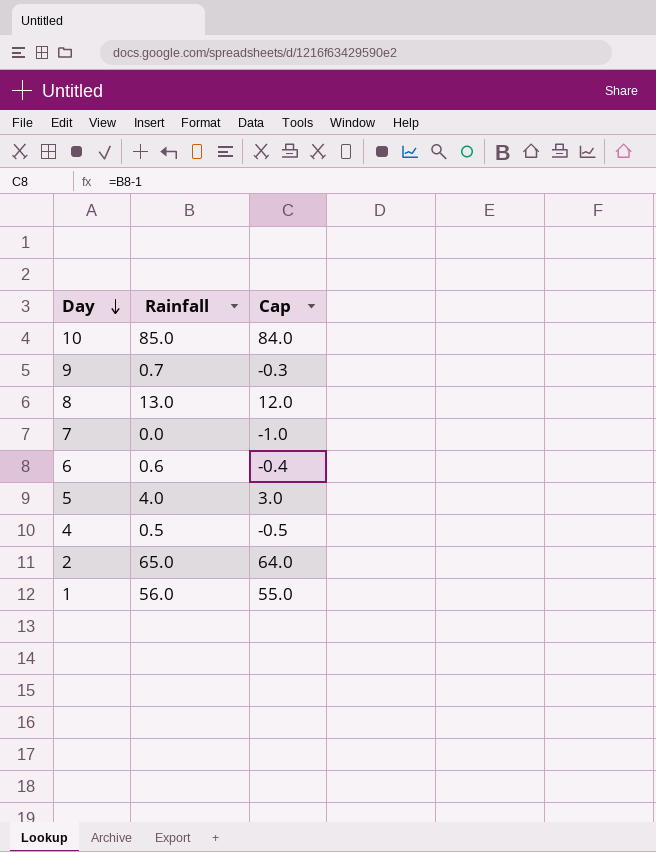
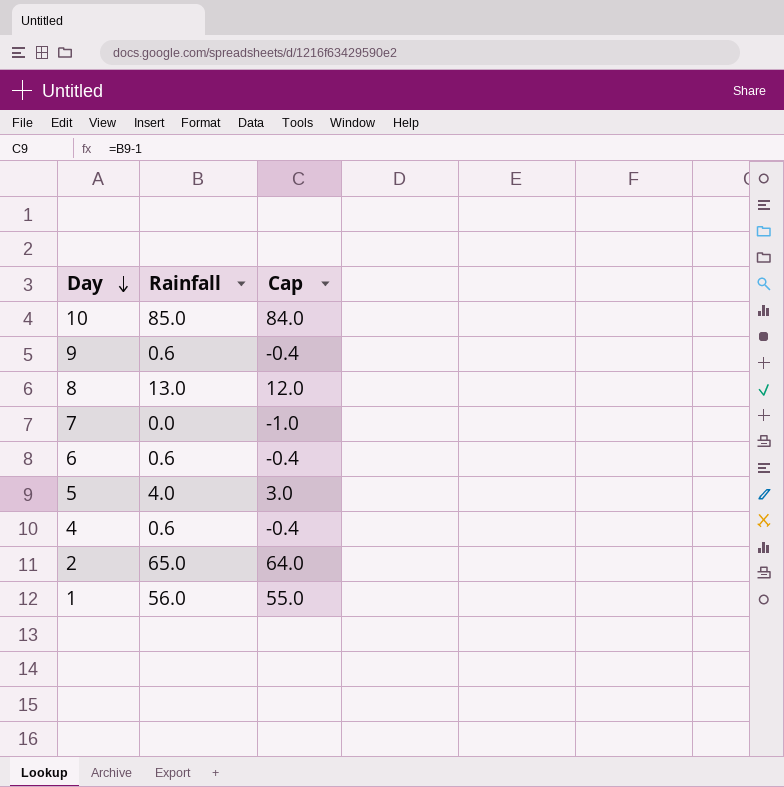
9 | Rainfall: 0.7 -> 0.6
9 | Cap: -0.3 -> -0.4
4 | Rainfall: 0.5 -> 0.6
4 | Cap: -0.5 -> -0.4

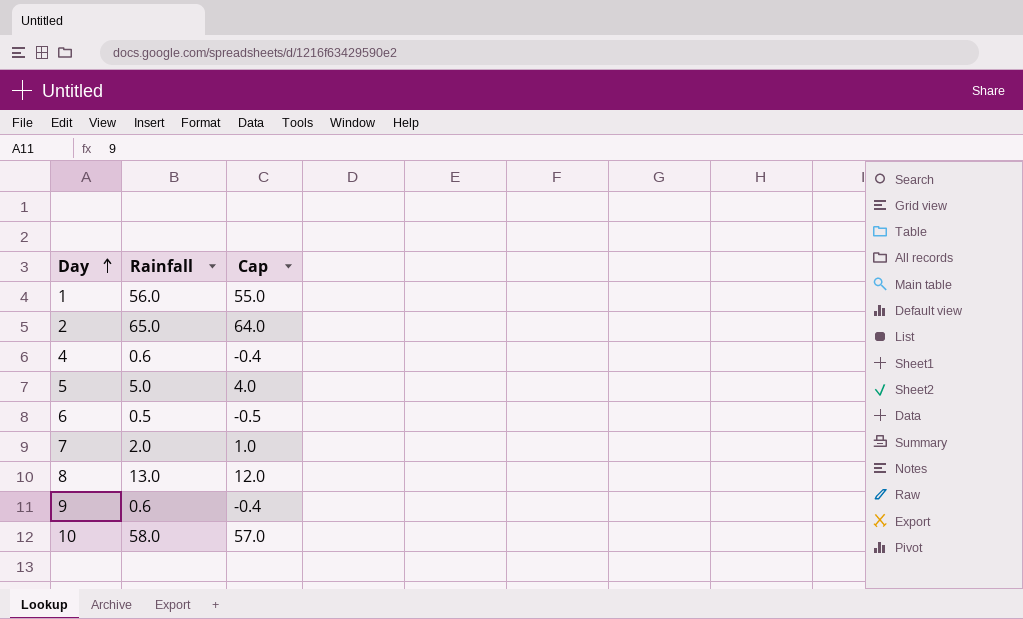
row order: Day descending -> Day ascending
5 | Rainfall: 4.0 -> 5.0
5 | Cap: 3.0 -> 4.0
6 | Rainfall: 0.6 -> 0.5
6 | Cap: -0.4 -> -0.5
7 | Rainfall: 0.0 -> 2.0
7 | Cap: -1.0 -> 1.0
10 | Rainfall: 85.0 -> 58.0
10 | Cap: 84.0 -> 57.0

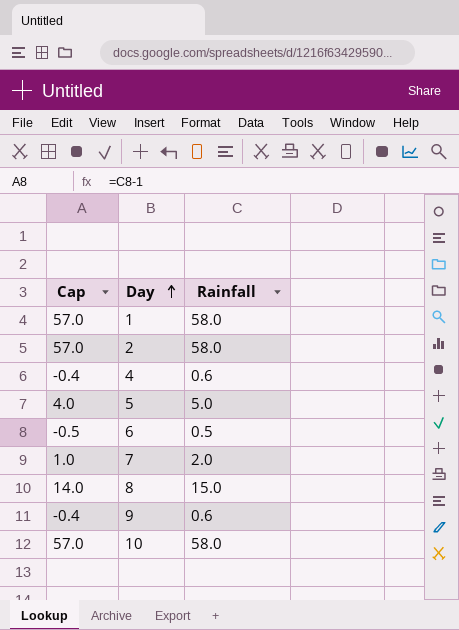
column Cap | position: 3 -> 1
1 | Cap: 55.0 -> 57.0
1 | Rainfall: 56.0 -> 58.0
2 | Cap: 64.0 -> 57.0
2 | Rainfall: 65.0 -> 58.0
8 | Cap: 12.0 -> 14.0
8 | Rainfall: 13.0 -> 15.0

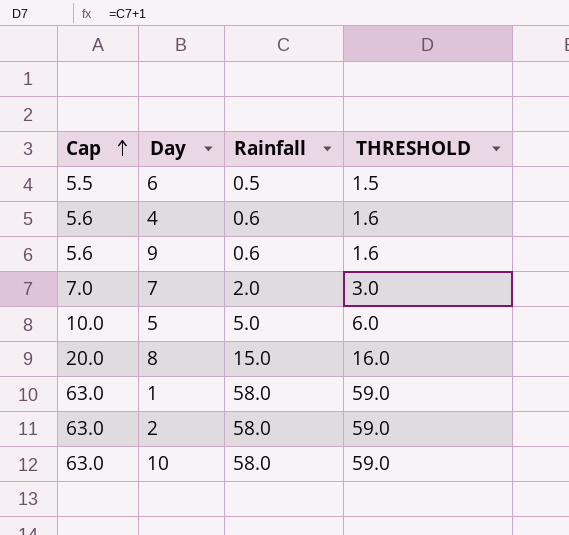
row order: Day ascending -> Cap ascending
column Cap | formula: [Rainfall] - 1 -> [Rainfall] + 5
column THRESHOLD | formula: none -> [Rainfall] + 1

